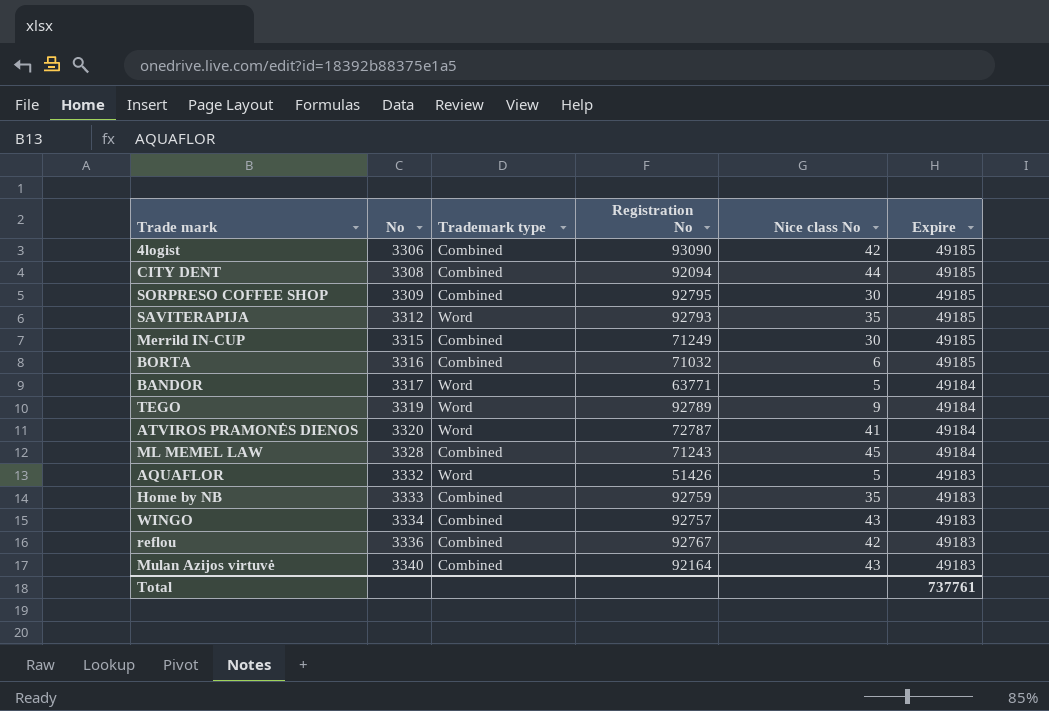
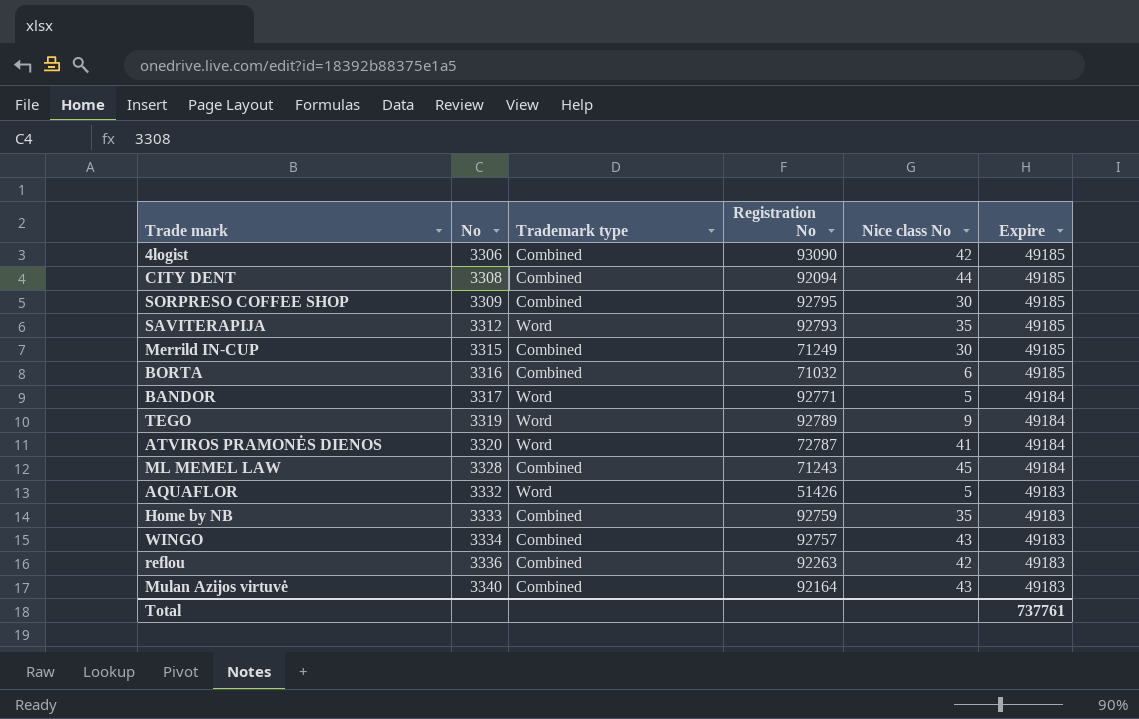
BANDOR | Registration No: 63771 -> 92771
reflou | Registration No: 92767 -> 92263

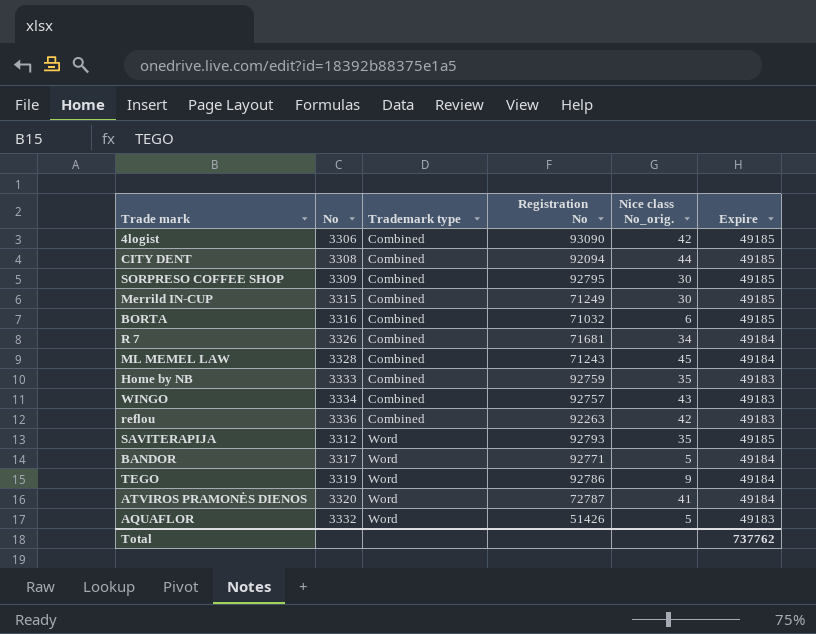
row order: No ascending -> Trademark type ascending
column name: Nice class No -> Nice class No_orig.
row Mulan Azijos virtuvė: 3340 | Combined | 92164 | 43 | 49183 -> none
row R 7: none -> 3326 | Combined | 71681 | 34 | 49184
TEGO | Registration No: 92789 -> 92786
Total | Expire: 737761 -> 737762

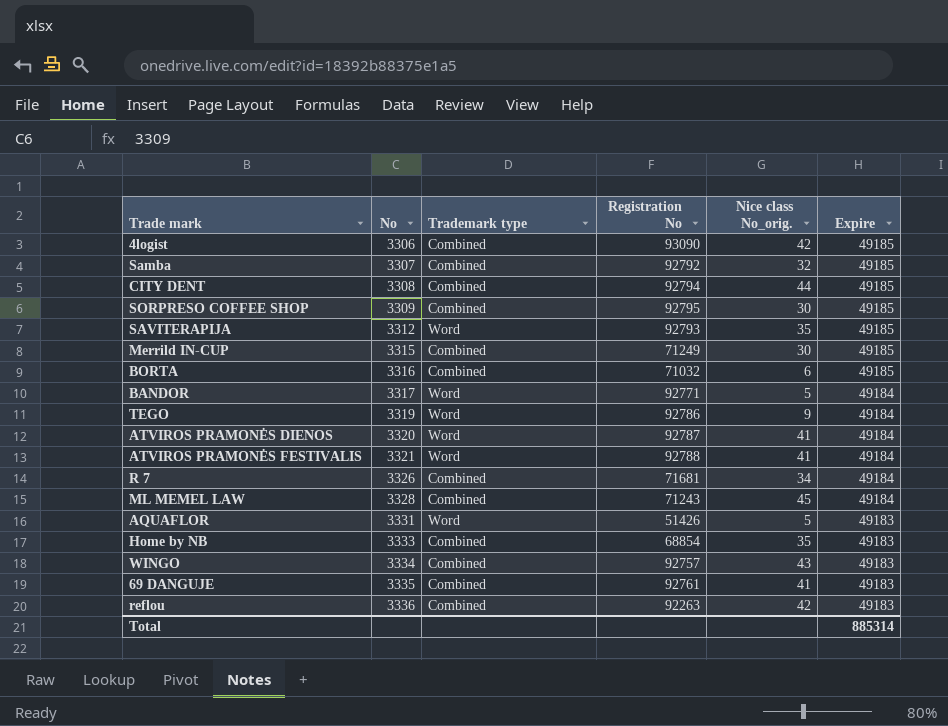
row order: Trademark type ascending -> No ascending
row Samba: none -> 3307 | Combined | 92792 | 32 | 49185
CITY DENT | Registration No: 92094 -> 92794
ATVIROS PRAMONĖS DIENOS | Registration No: 72787 -> 92787
row ATVIROS PRAMONĖS FESTIVALIS: none -> 3321 | Word | 92788 | 41 | 49184
AQUAFLOR | No: 3332 -> 3331
Home by NB | Registration No: 92759 -> 68854
row 69 DANGUJE: none -> 3335 | Combined | 92761 | 41 | 49183
Total | Expire: 737762 -> 885314

